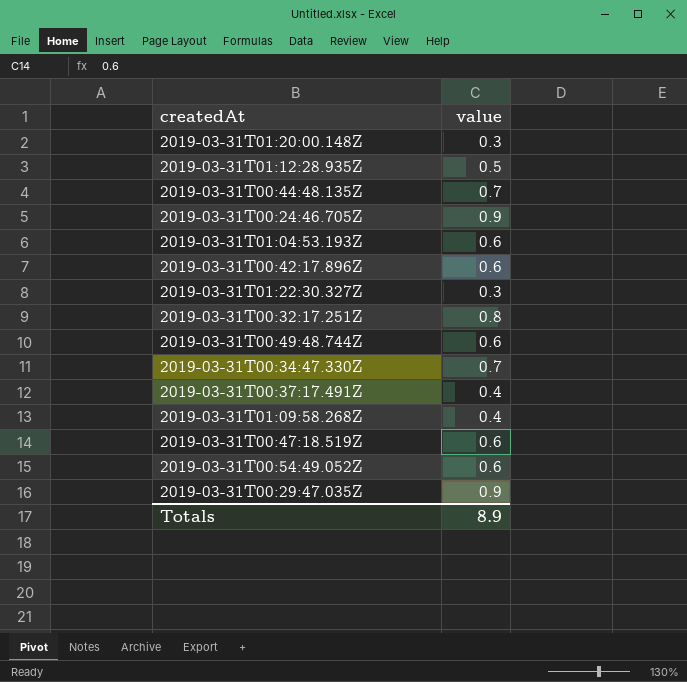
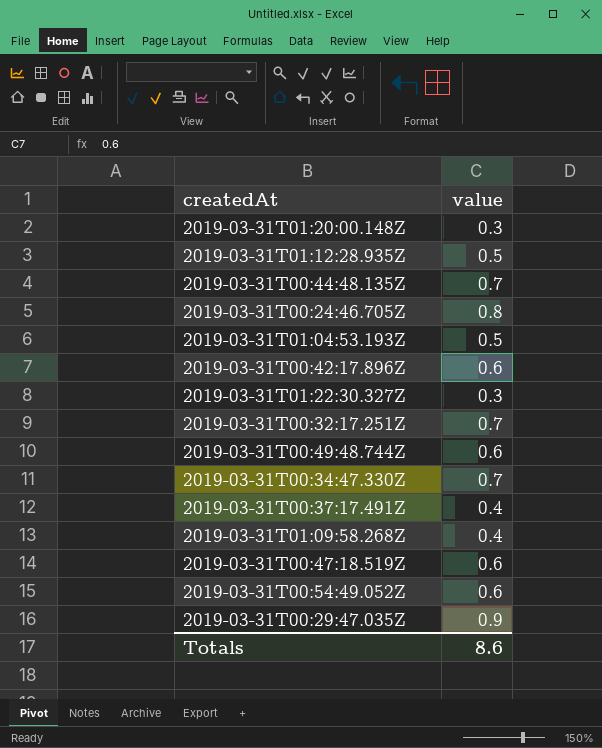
2019-03-31T00:24:46.705Z | value: 0.9 -> 0.8
2019-03-31T01:04:53.193Z | value: 0.6 -> 0.5
2019-03-31T00:32:17.251Z | value: 0.8 -> 0.7
Totals | value: 8.9 -> 8.6

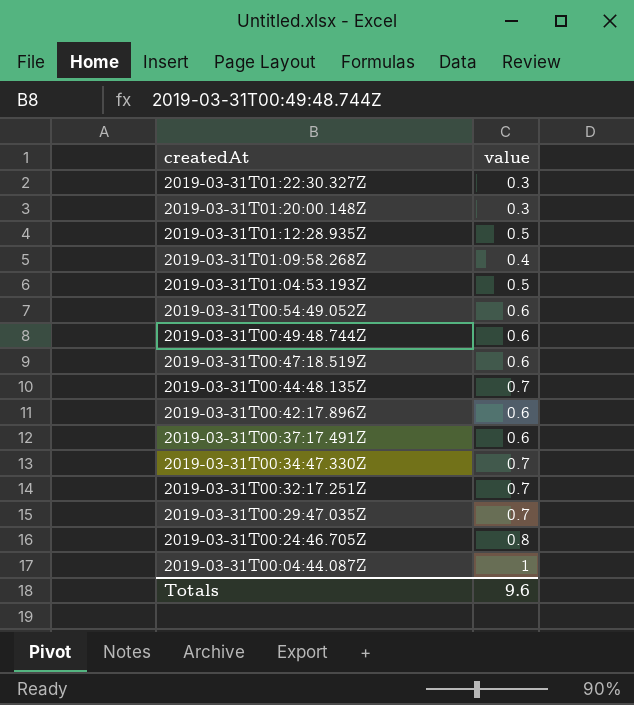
row order: none -> createdAt descending
2019-03-31T00:37:17.491Z | value: 0.4 -> 0.6
2019-03-31T00:29:47.035Z | value: 0.9 -> 0.7
row 2019-03-31T00:04:44.087Z: none -> 1
Totals | value: 8.6 -> 9.6

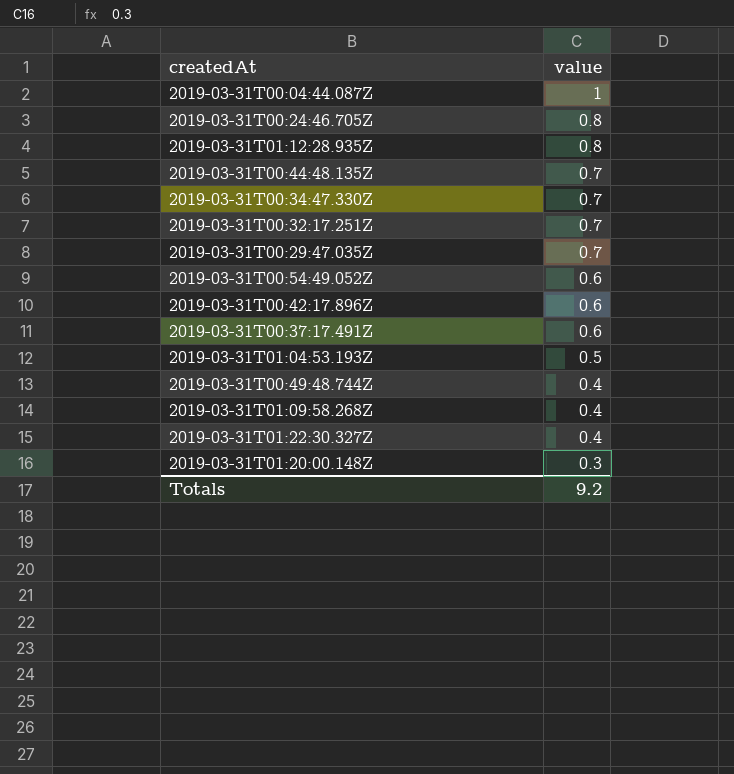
row order: createdAt descending -> value descending
row 2019-03-31T00:47:18.519Z: 0.6 -> none
2019-03-31T01:12:28.935Z | value: 0.5 -> 0.8
2019-03-31T00:49:48.744Z | value: 0.6 -> 0.4
2019-03-31T01:22:30.327Z | value: 0.3 -> 0.4
Totals | value: 9.6 -> 9.2

